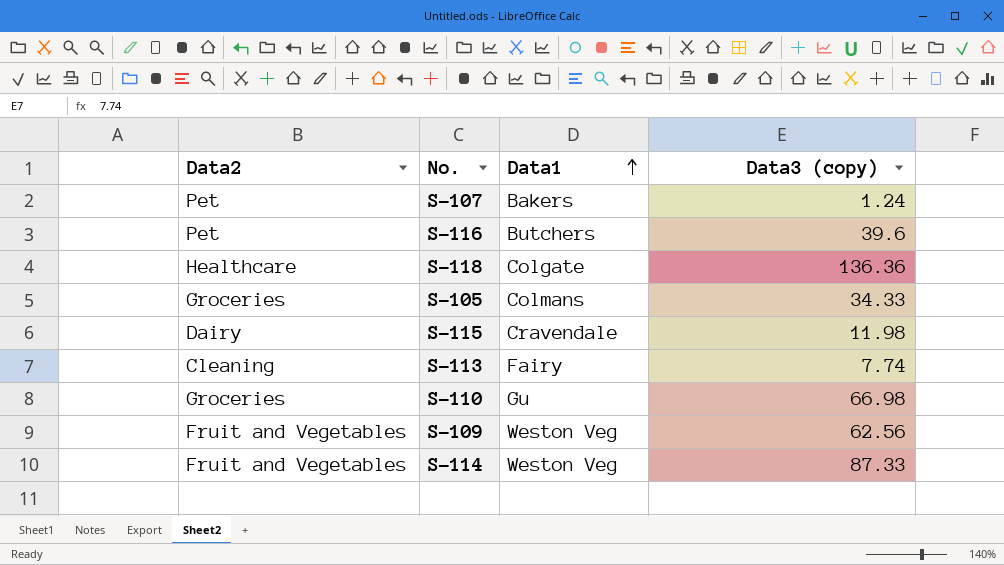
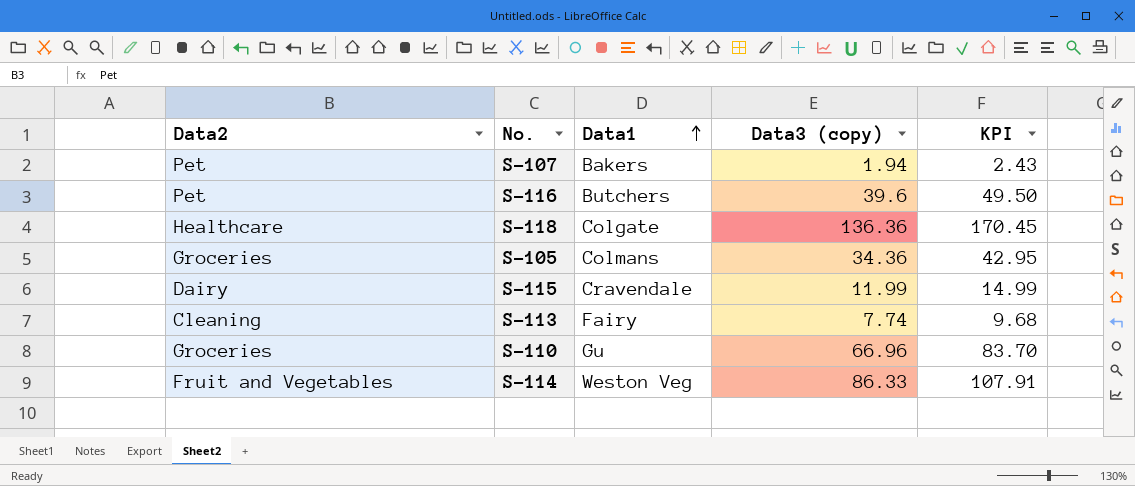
column KPI | formula: none -> [Data3 (copy)] * 1.25
row S-109: Fruit and Vegetables | Weston Veg | 62.56 -> none
S-107 | Data3 (copy): 1.24 -> 1.94
S-105 | Data3 (copy): 34.33 -> 34.36
S-115 | Data3 (copy): 11.98 -> 11.99
S-110 | Data3 (copy): 66.98 -> 66.96
S-114 | Data3 (copy): 87.33 -> 86.33

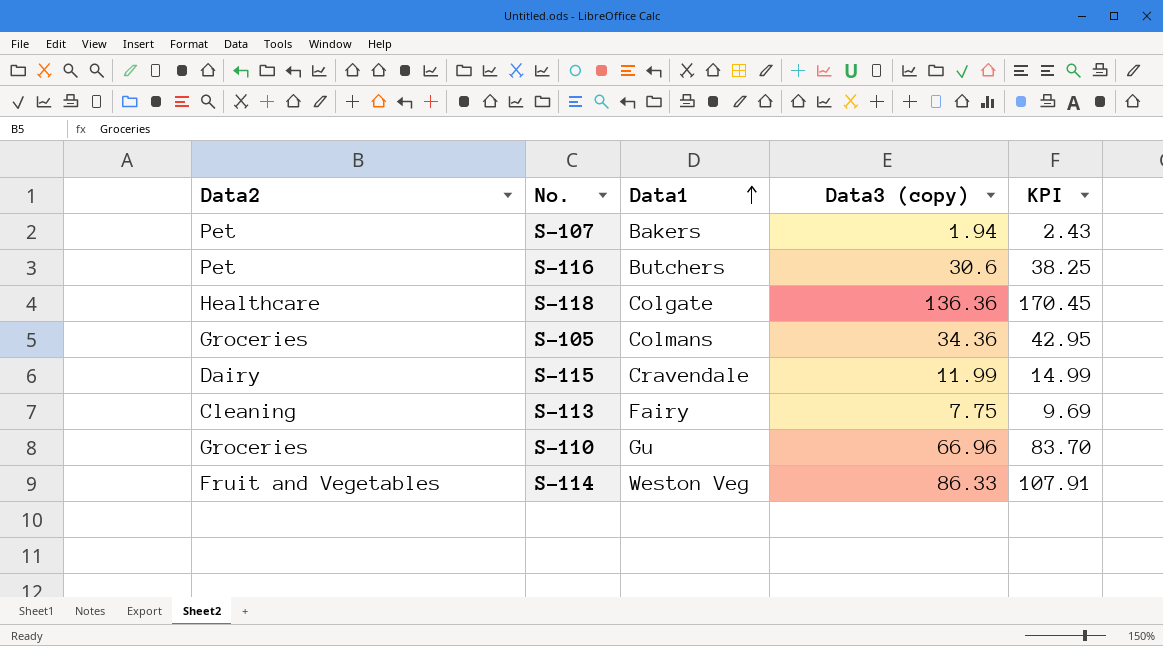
S-116 | Data3 (copy): 39.6 -> 30.6
S-116 | KPI: 49.50 -> 38.25
S-113 | Data3 (copy): 7.74 -> 7.75
S-113 | KPI: 9.68 -> 9.69

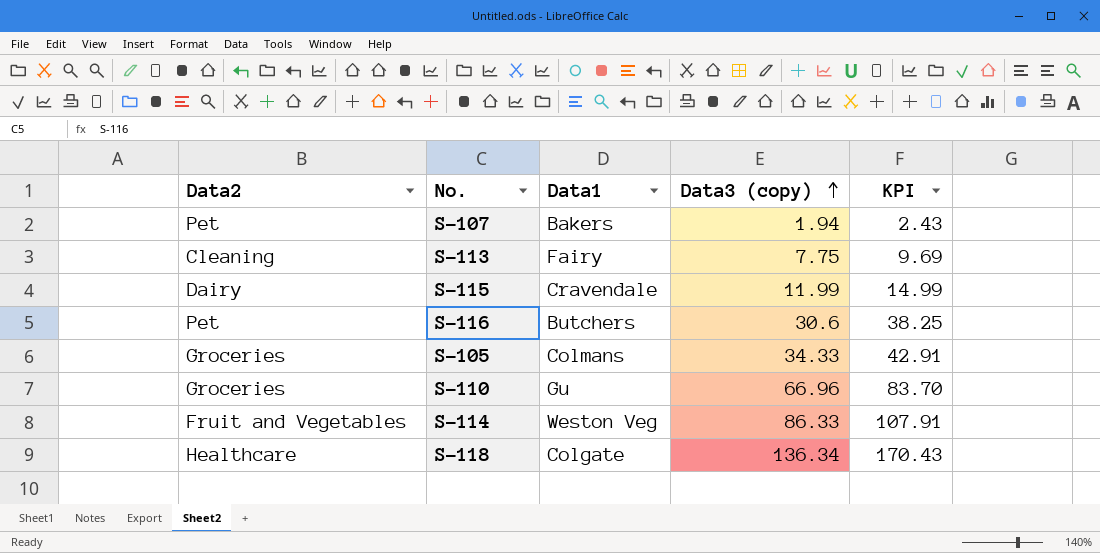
row order: Data1 ascending -> Data3 (copy) ascending
S-105 | Data3 (copy): 34.36 -> 34.33
S-105 | KPI: 42.95 -> 42.91
S-118 | Data3 (copy): 136.36 -> 136.34
S-118 | KPI: 170.45 -> 170.43

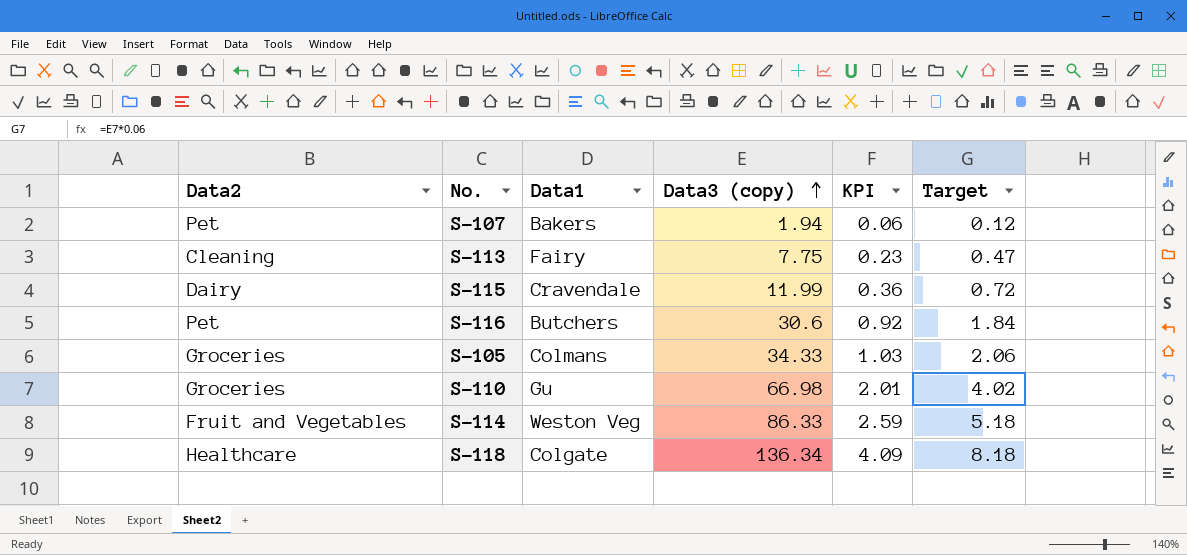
column KPI | formula: [Data3 (copy)] * 1.25 -> [Data3 (copy)] * 0.03
column Target | formula: none -> [Data3 (copy)] * 0.06
S-110 | Data3 (copy): 66.96 -> 66.98

